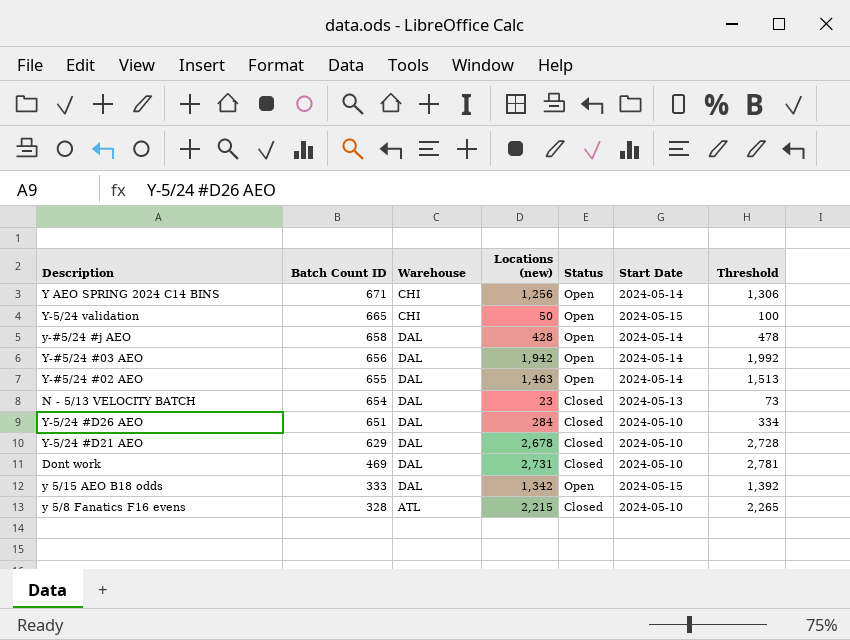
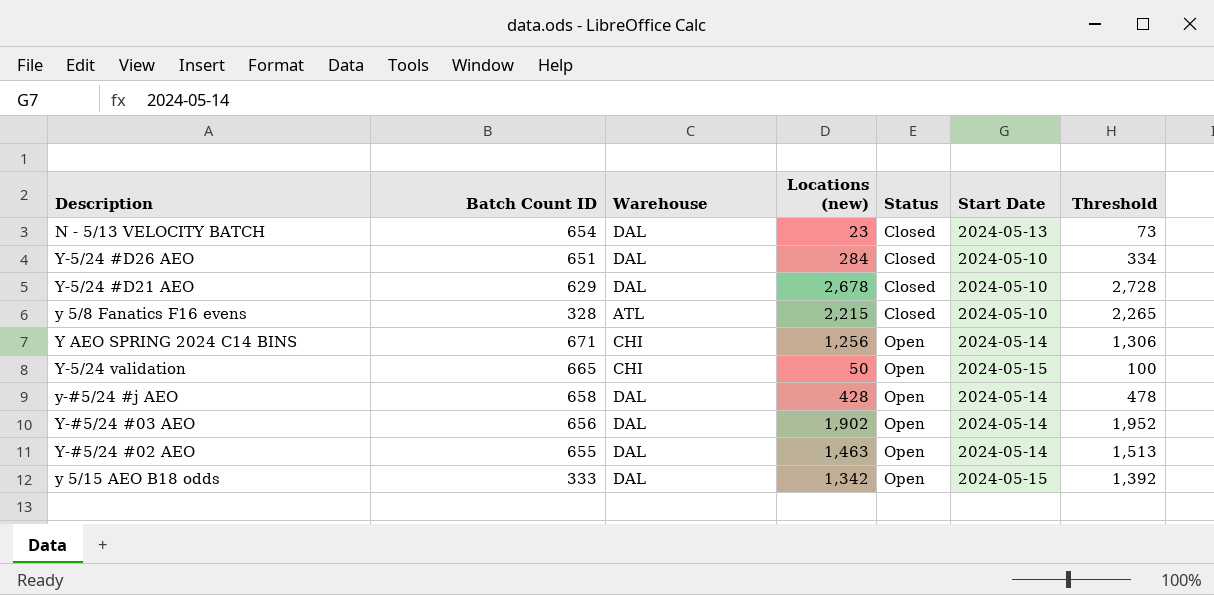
row order: Batch Count ID descending -> Status ascending
row Dont work: 469 | DAL | 2,731 | Closed | 2024-05-10 | 2,781 -> none
Y-#5/24 #03 AEO | Locations (new): 1,942 -> 1,902
Y-#5/24 #03 AEO | Threshold: 1,992 -> 1,952

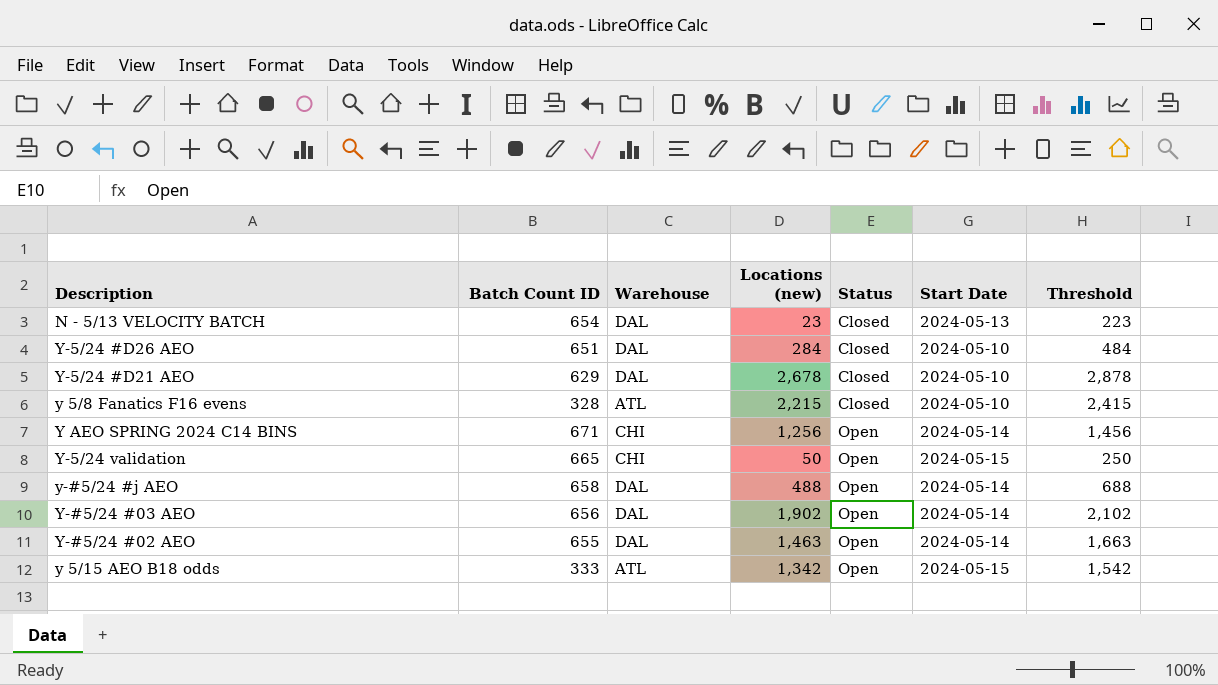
column Threshold | formula: [Locations (new)] + 50 -> [Locations (new)] + 200
y-#5/24 #j AEO | Locations (new): 428 -> 488
y 5/15 AEO B18 odds | Warehouse: DAL -> ATL

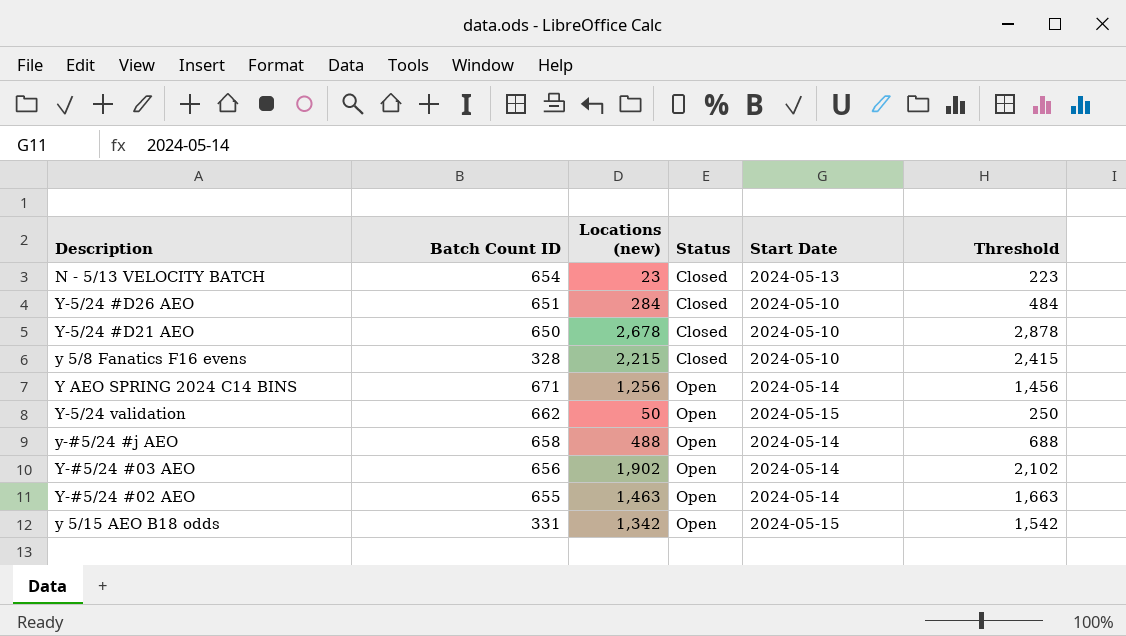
column Warehouse | position: 3 -> none
Y-5/24 #D21 AEO | Batch Count ID: 629 -> 650
Y-5/24 validation | Batch Count ID: 665 -> 662
y 5/15 AEO B18 odds | Batch Count ID: 333 -> 331

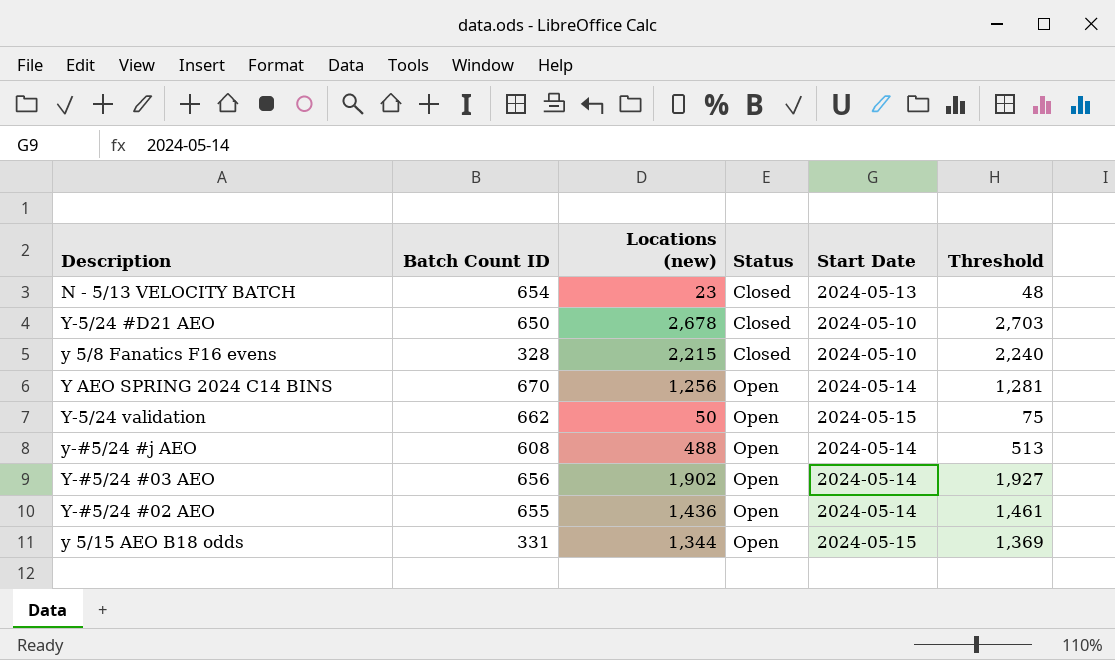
column Threshold | formula: [Locations (new)] + 200 -> [Locations (new)] + 25
row Y-5/24 #D26 AEO: 651 | 284 | Closed | 2024-05-10 | 484 -> none
Y AEO SPRING 2024 C14 BINS | Batch Count ID: 671 -> 670
y-#5/24 #j AEO | Batch Count ID: 658 -> 608
Y-#5/24 #02 AEO | Locations (new): 1,463 -> 1,436
y 5/15 AEO B18 odds | Locations (new): 1,342 -> 1,344

